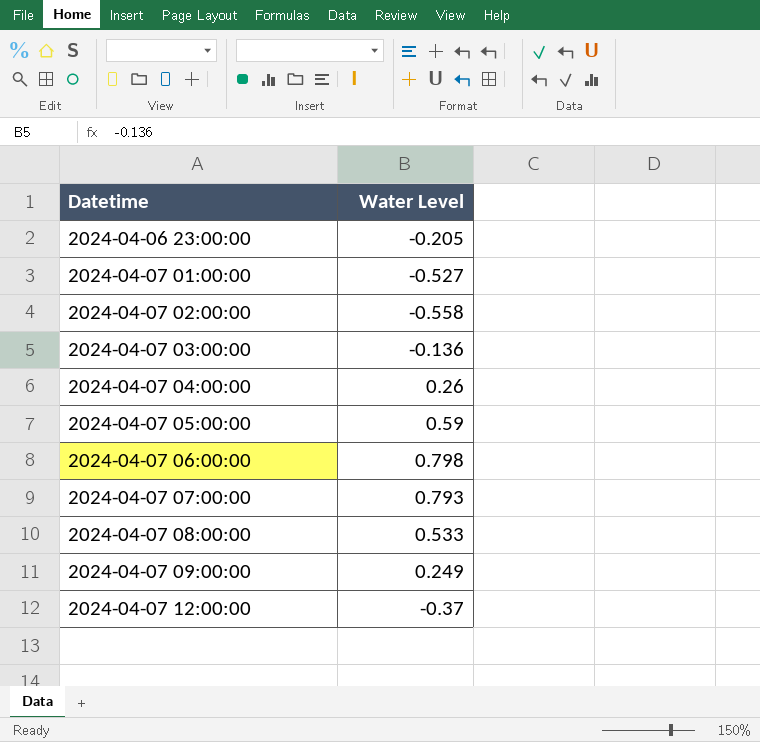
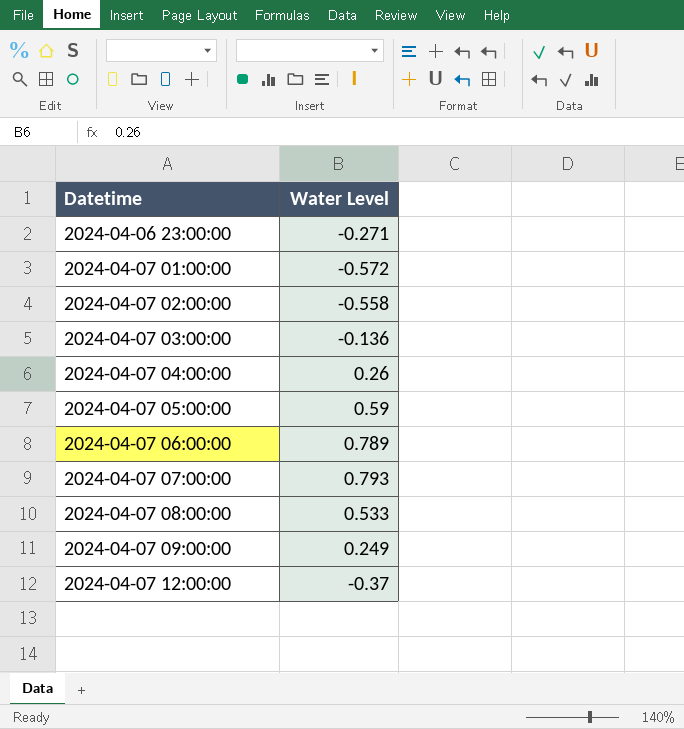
2024-04-06 23:00:00 | Water Level: -0.205 -> -0.271
2024-04-07 01:00:00 | Water Level: -0.527 -> -0.572
2024-04-07 06:00:00 | Water Level: 0.798 -> 0.789

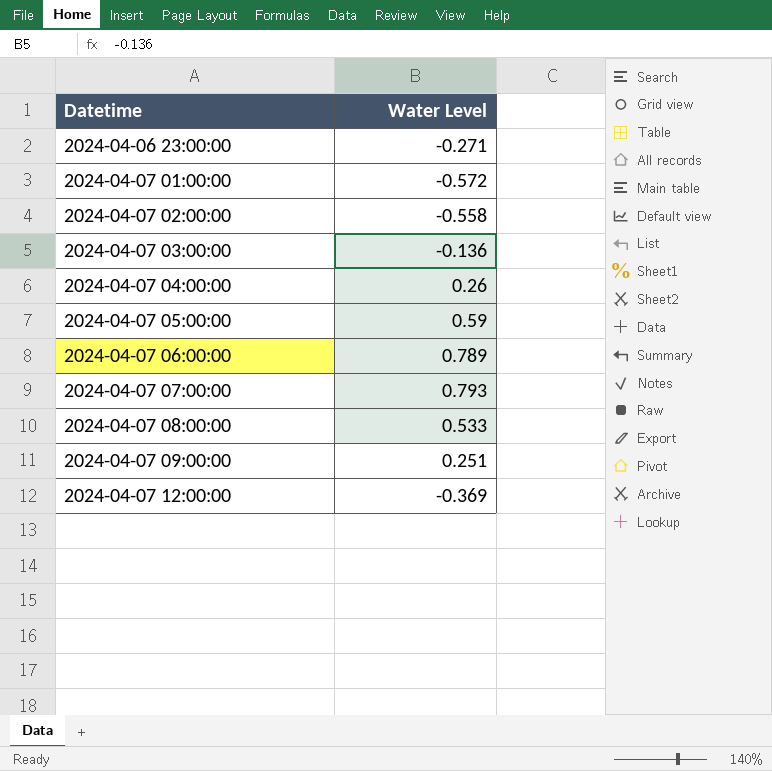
2024-04-07 09:00:00 | Water Level: 0.249 -> 0.251
2024-04-07 12:00:00 | Water Level: -0.37 -> -0.369

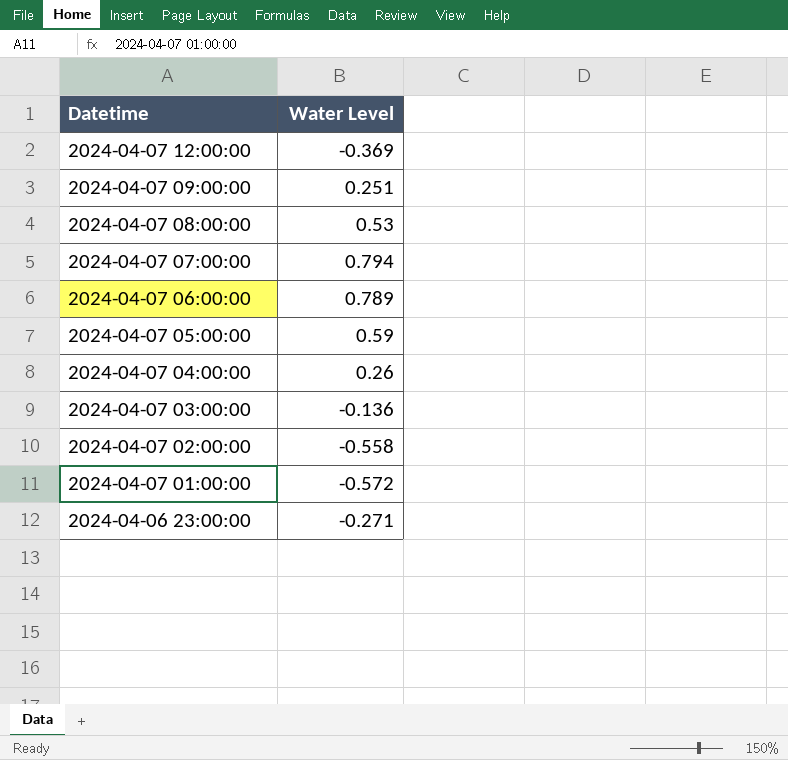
row order: Datetime ascending -> Datetime descending
2024-04-07 08:00:00 | Water Level: 0.533 -> 0.53
2024-04-07 07:00:00 | Water Level: 0.793 -> 0.794

